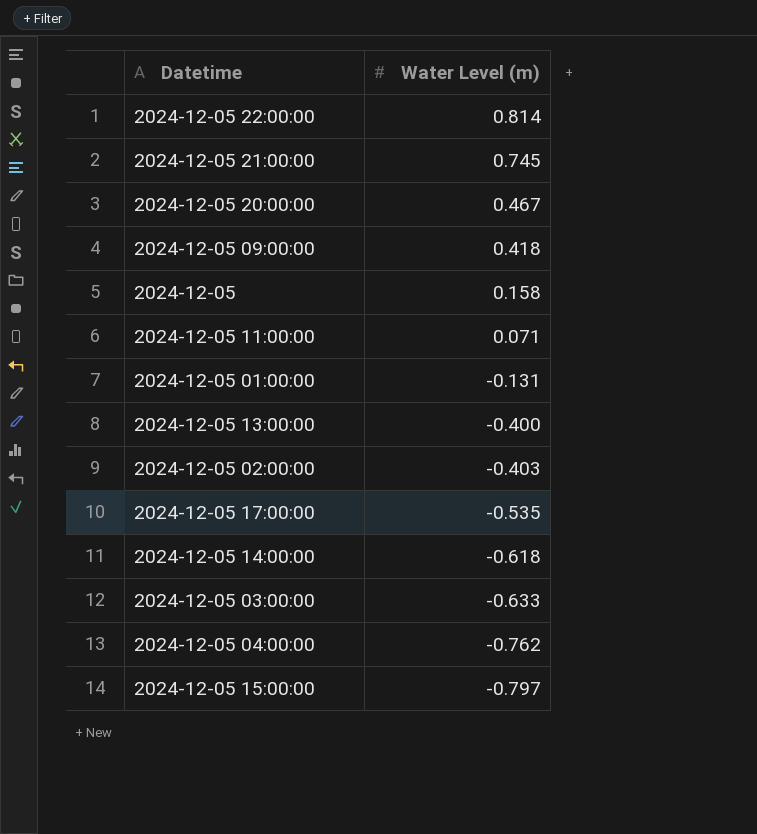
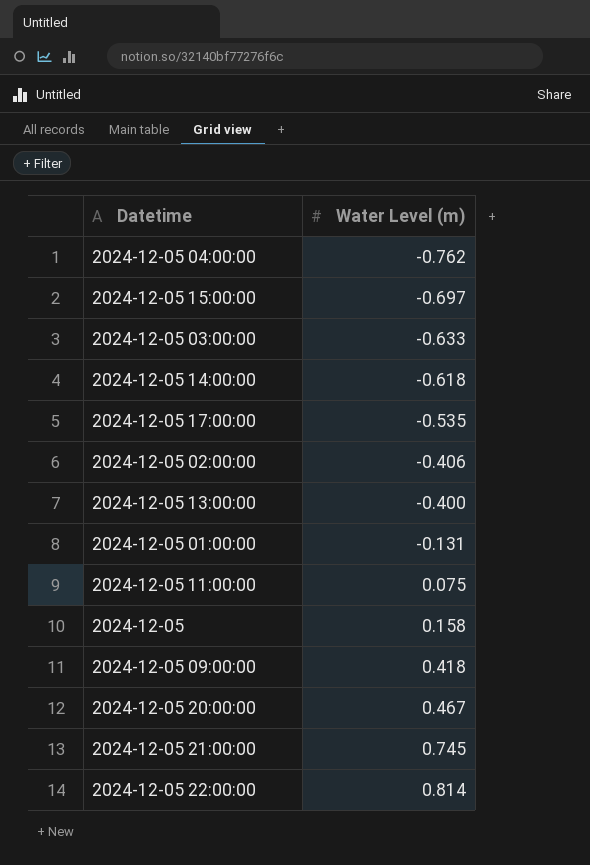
row order: Water Level (m) descending -> Water Level (m) ascending
2024-12-05 15:00:00 | Water Level (m): -0.797 -> -0.697
2024-12-05 02:00:00 | Water Level (m): -0.403 -> -0.406
2024-12-05 11:00:00 | Water Level (m): 0.071 -> 0.075

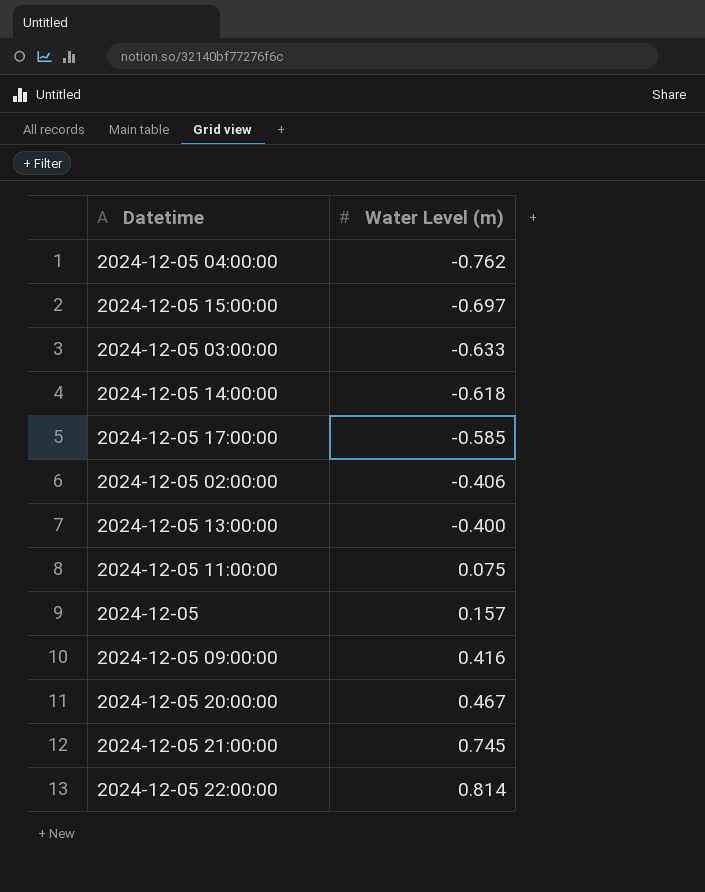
row 2024-12-05 01:00:00: -0.131 -> none
2024-12-05 17:00:00 | Water Level (m): -0.535 -> -0.585
2024-12-05 | Water Level (m): 0.158 -> 0.157
2024-12-05 09:00:00 | Water Level (m): 0.418 -> 0.416

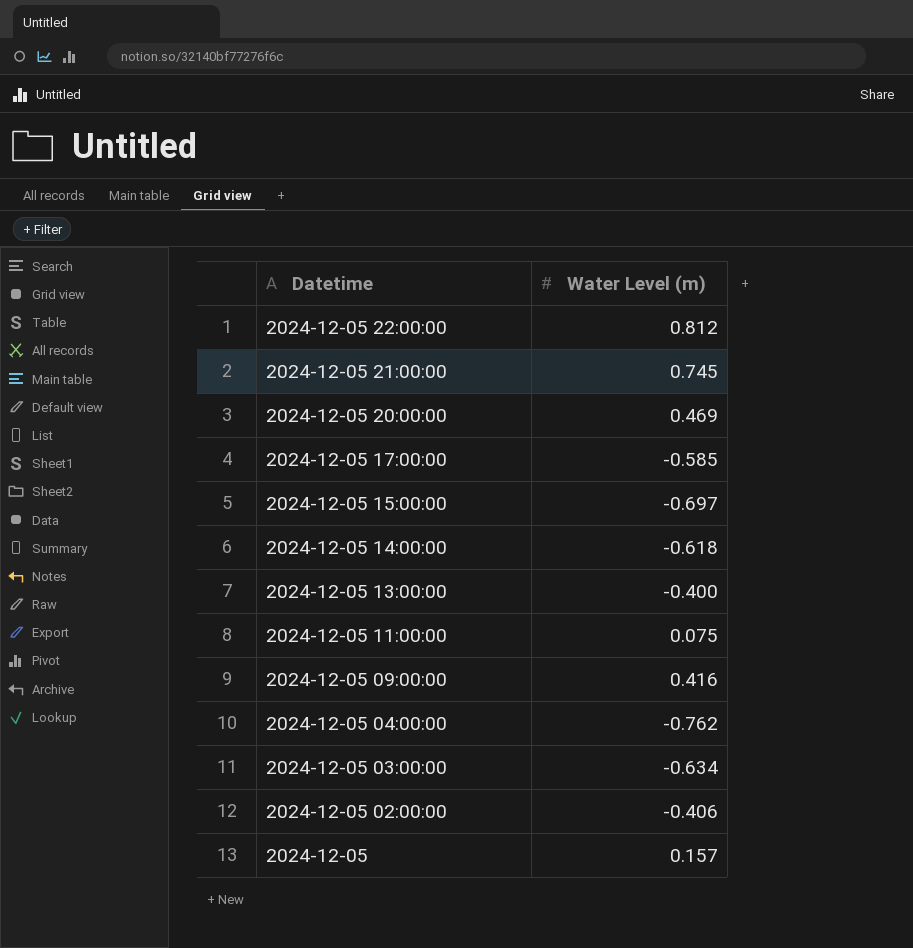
row order: Water Level (m) ascending -> Datetime descending
2024-12-05 22:00:00 | Water Level (m): 0.814 -> 0.812
2024-12-05 20:00:00 | Water Level (m): 0.467 -> 0.469
2024-12-05 03:00:00 | Water Level (m): -0.633 -> -0.634

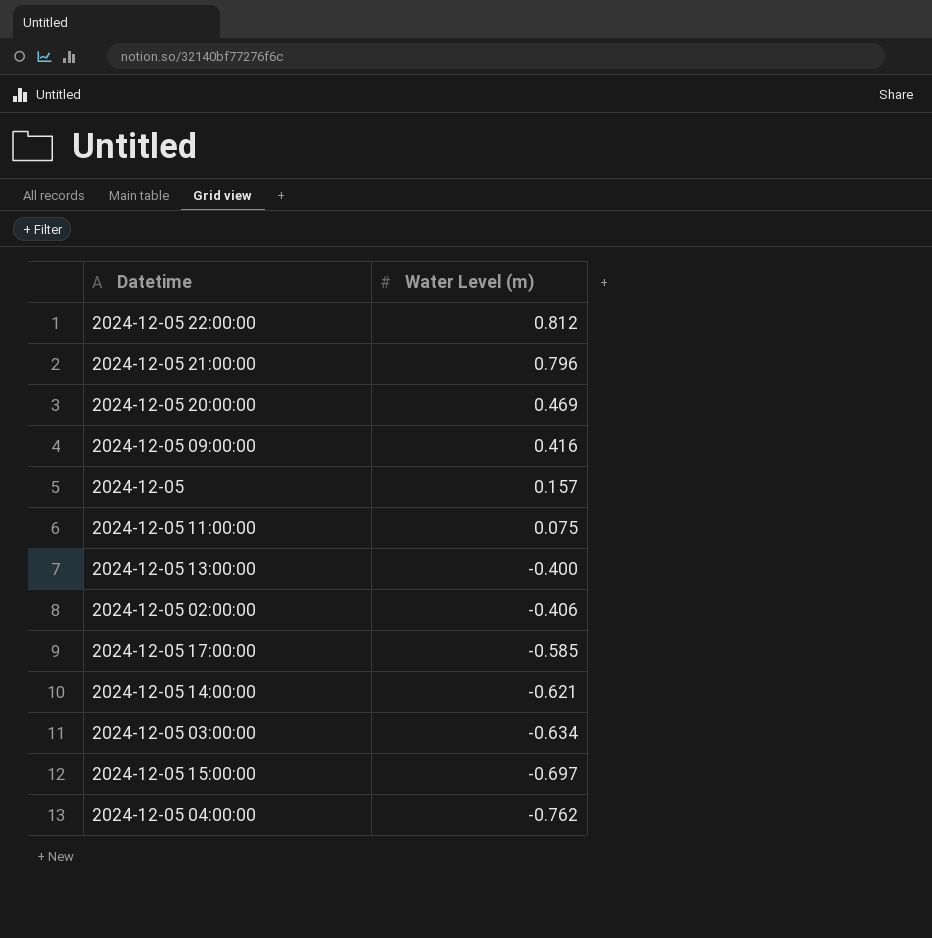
row order: Datetime descending -> Water Level (m) descending
2024-12-05 21:00:00 | Water Level (m): 0.745 -> 0.796
2024-12-05 14:00:00 | Water Level (m): -0.618 -> -0.621

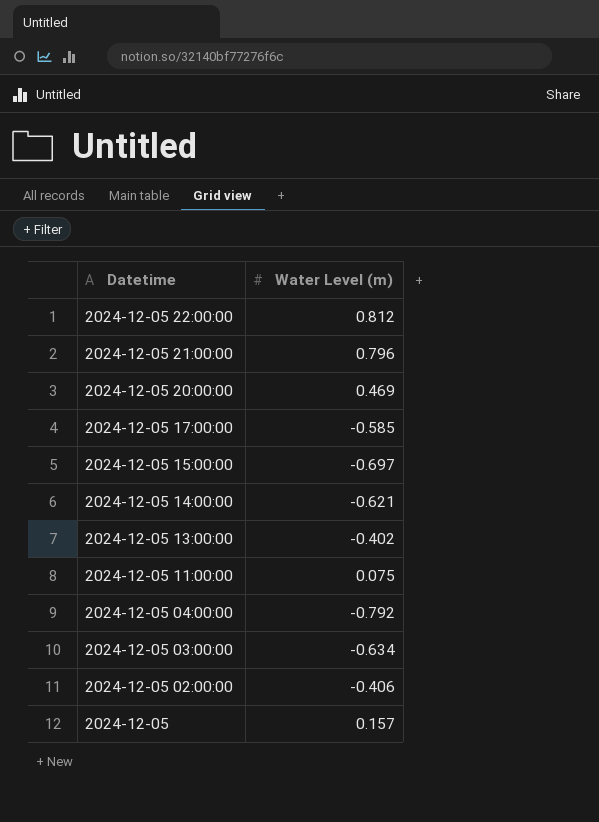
row order: Water Level (m) descending -> Datetime descending
row 2024-12-05 09:00:00: 0.416 -> none
2024-12-05 13:00:00 | Water Level (m): -0.400 -> -0.402
2024-12-05 04:00:00 | Water Level (m): -0.762 -> -0.792

